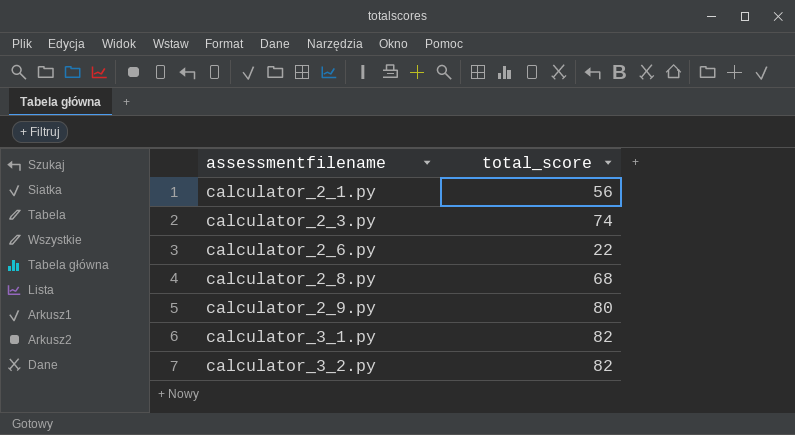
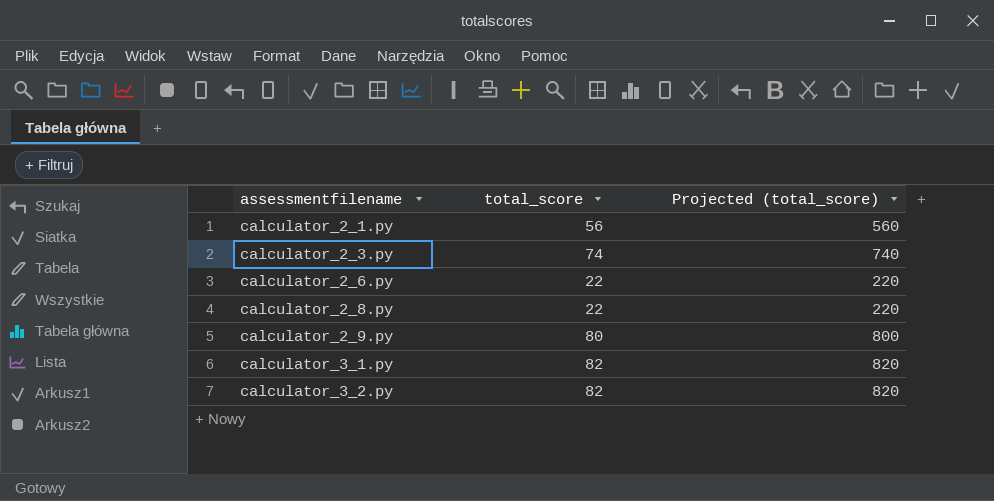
column Projected (total_score) | formula: none -> [total_score] * 10
calculator_2_8.py | total_score: 68 -> 22

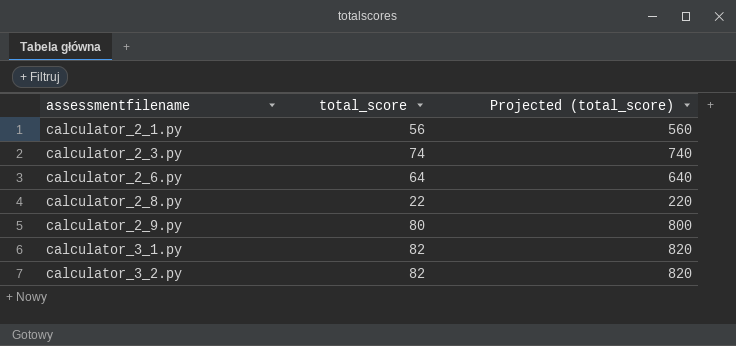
calculator_2_6.py | total_score: 22 -> 64
calculator_2_6.py | Projected (total_score): 220 -> 640

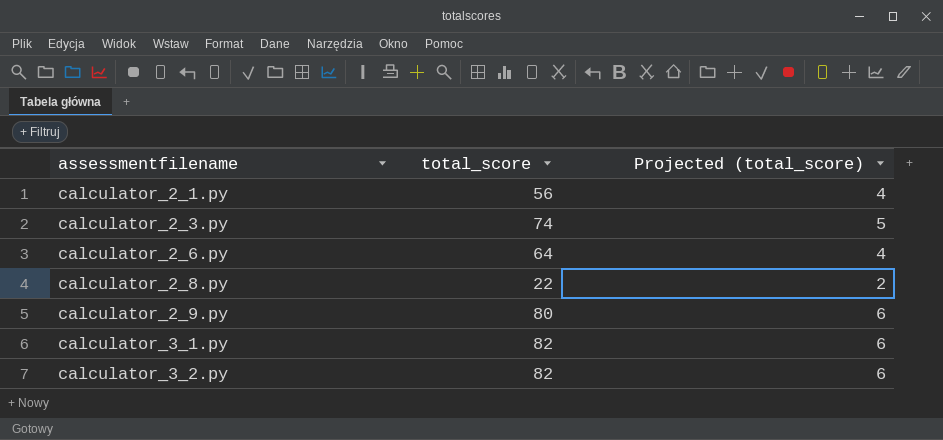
column Projected (total_score) | formula: [total_score] * 10 -> [total_score] * 0.07

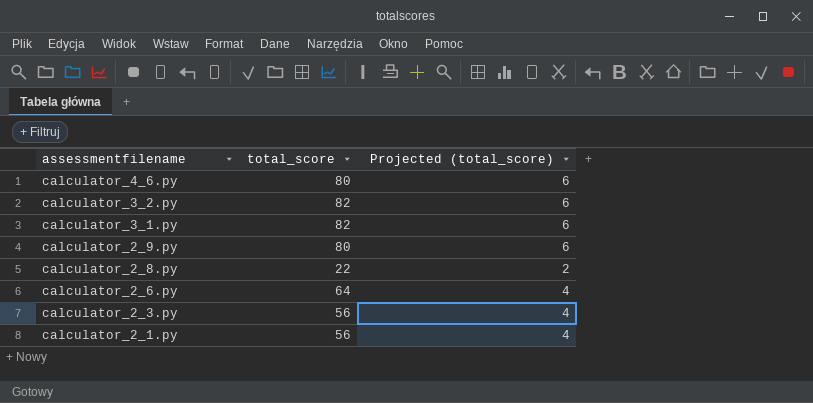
row order: assessmentfilename ascending -> assessmentfilename descending
row calculator_4_6.py: none -> 80 | 6
calculator_2_3.py | total_score: 74 -> 56
calculator_2_3.py | Projected (total_score): 5 -> 4

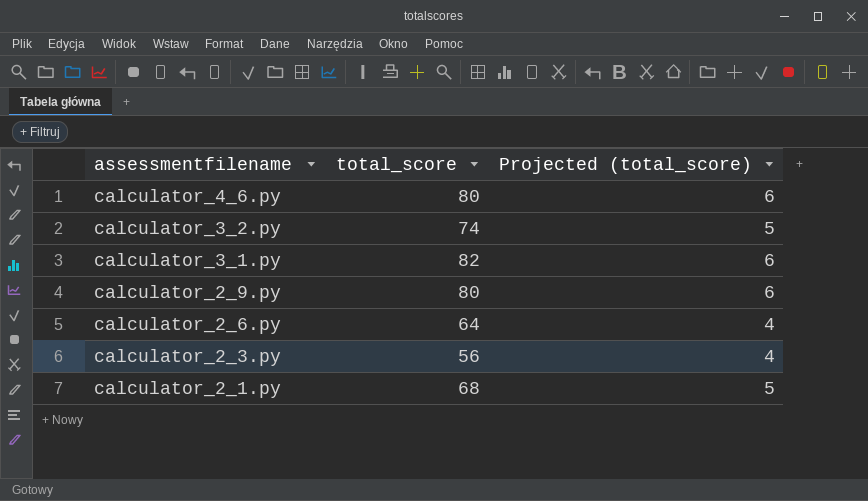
row calculator_2_8.py: 22 | 2 -> none
calculator_3_2.py | total_score: 82 -> 74
calculator_3_2.py | Projected (total_score): 6 -> 5
calculator_2_1.py | total_score: 56 -> 68
calculator_2_1.py | Projected (total_score): 4 -> 5

